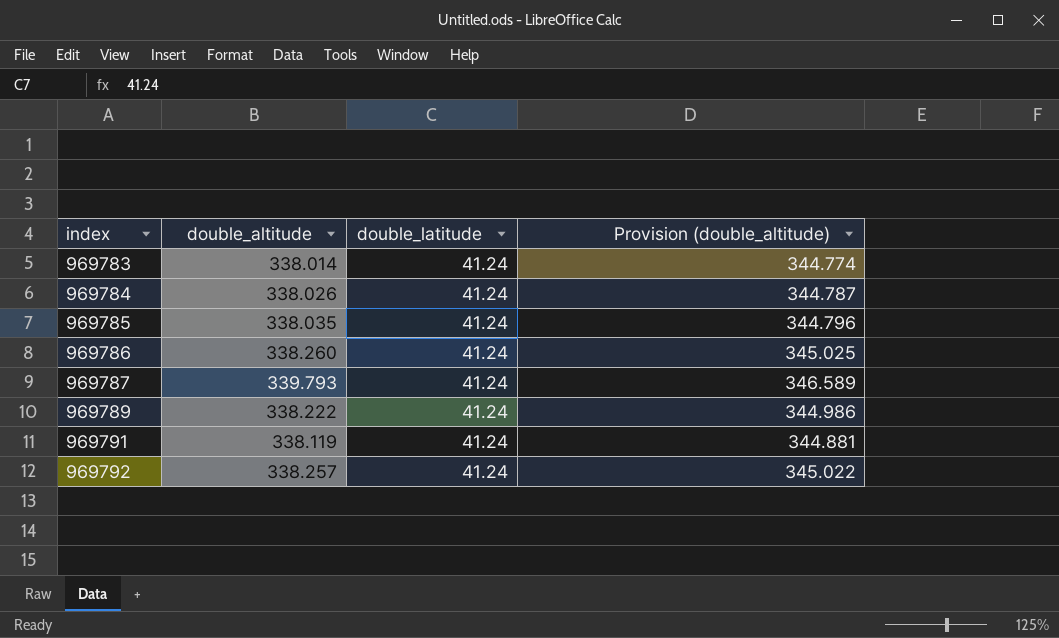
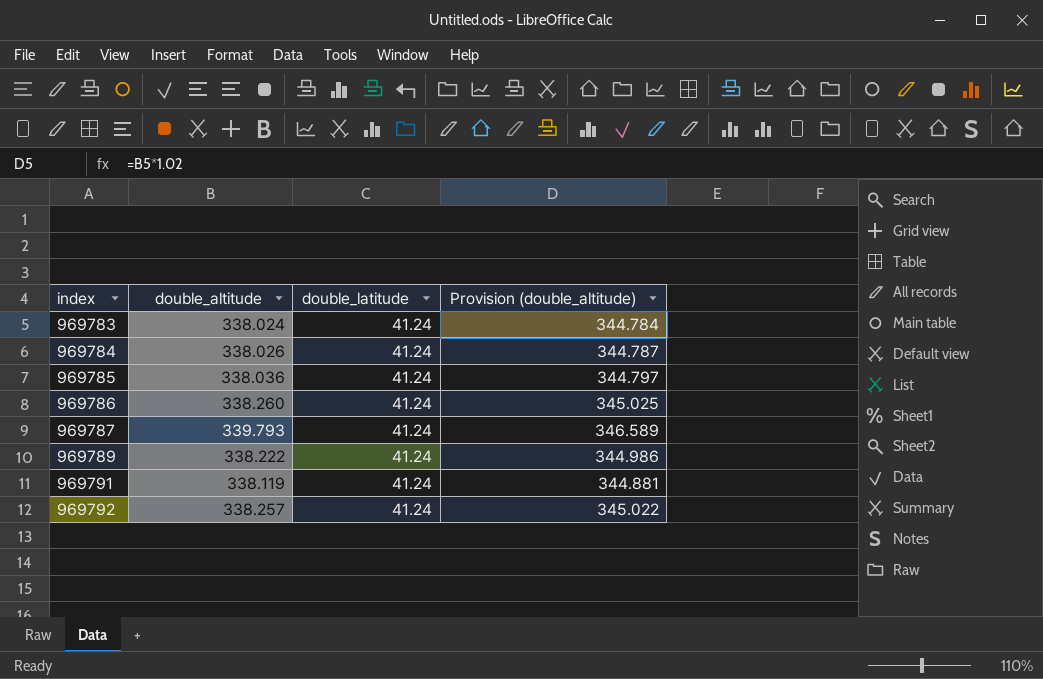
969783 | double_altitude: 338.014 -> 338.024
969783 | Provision (double_altitude): 344.774 -> 344.784
969785 | double_altitude: 338.035 -> 338.036
969785 | Provision (double_altitude): 344.796 -> 344.797

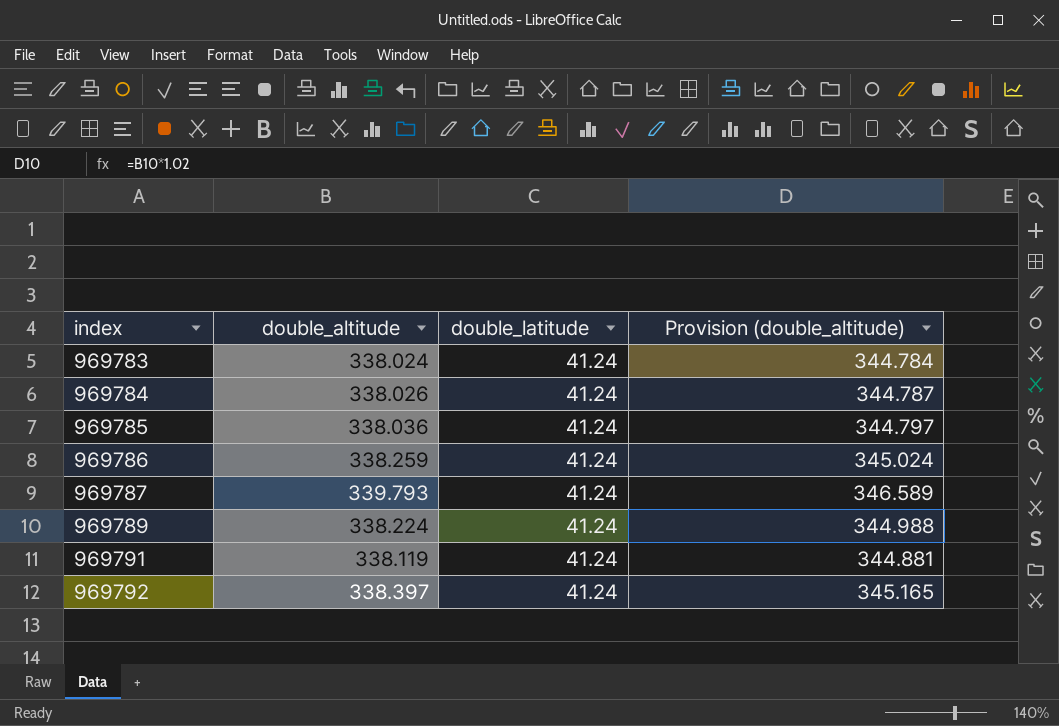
969786 | double_altitude: 338.260 -> 338.259
969786 | Provision (double_altitude): 345.025 -> 345.024
969789 | double_altitude: 338.222 -> 338.224
969789 | Provision (double_altitude): 344.986 -> 344.988
969792 | double_altitude: 338.257 -> 338.397
969792 | Provision (double_altitude): 345.022 -> 345.165

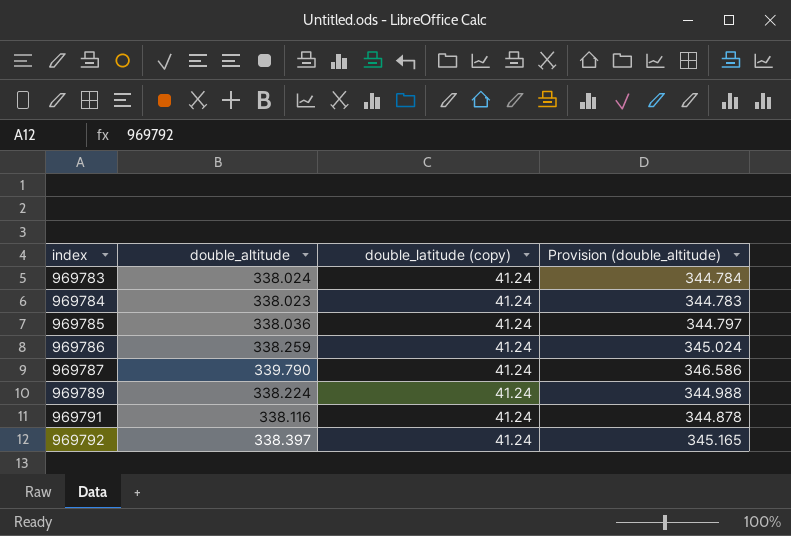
column name: double_latitude -> double_latitude (copy)
969784 | double_altitude: 338.026 -> 338.023
969784 | Provision (double_altitude): 344.787 -> 344.783
969787 | double_altitude: 339.793 -> 339.790
969787 | Provision (double_altitude): 346.589 -> 346.586
969791 | double_altitude: 338.119 -> 338.116
969791 | Provision (double_altitude): 344.881 -> 344.878

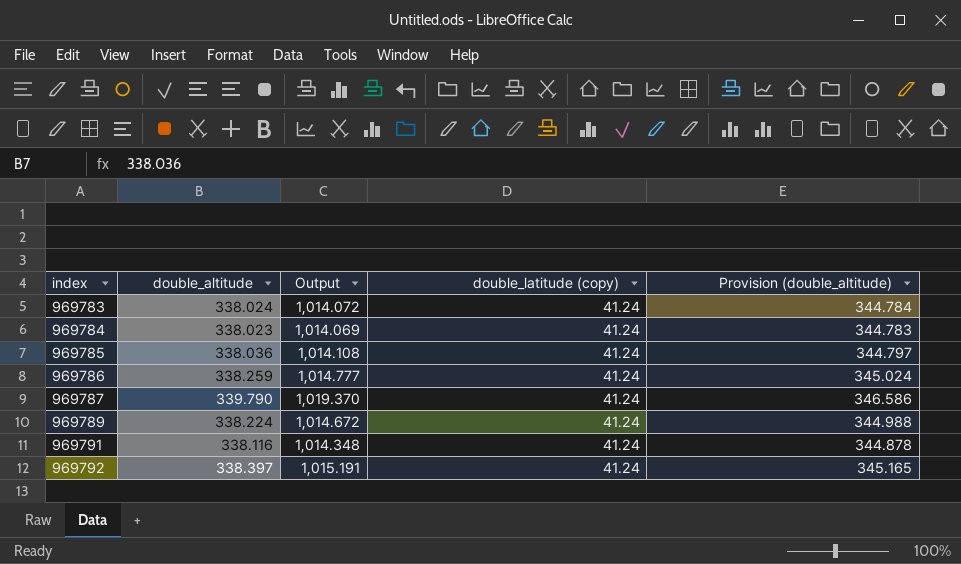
column Output | formula: none -> [double_altitude] * 3

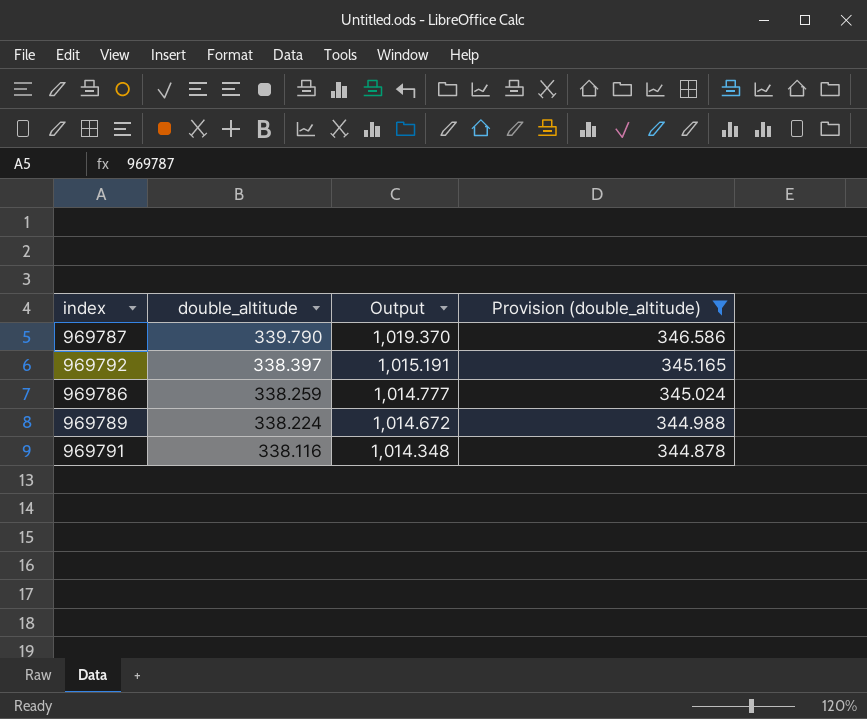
filter: none -> Provision (double_altitude) >= 344.878
row order: index ascending -> double_altitude descending
column double_latitude (copy) | position: 4 -> none

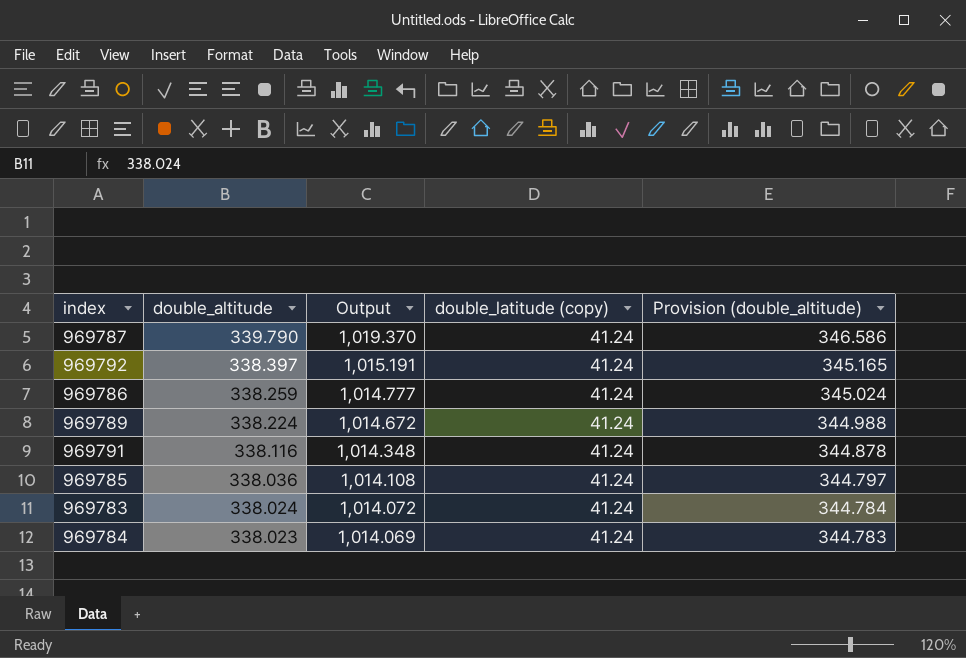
filter: Provision (double_altitude) >= 344.878 -> none
column double_latitude (copy) | position: none -> 4

